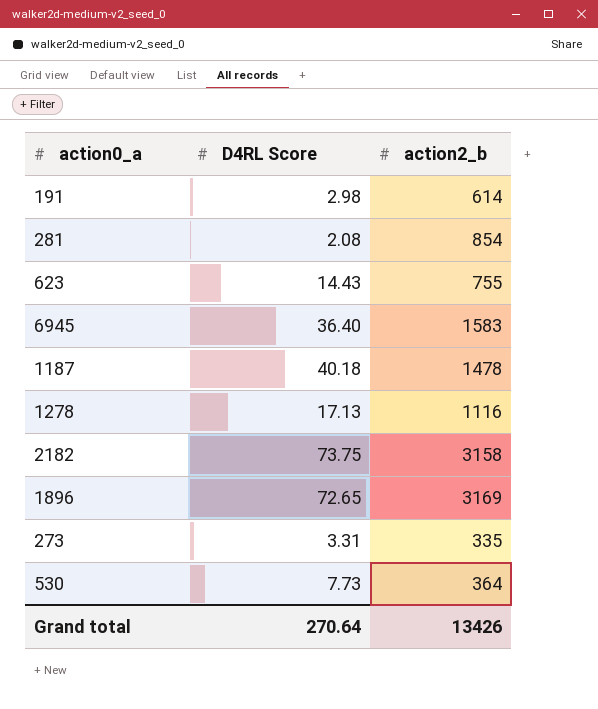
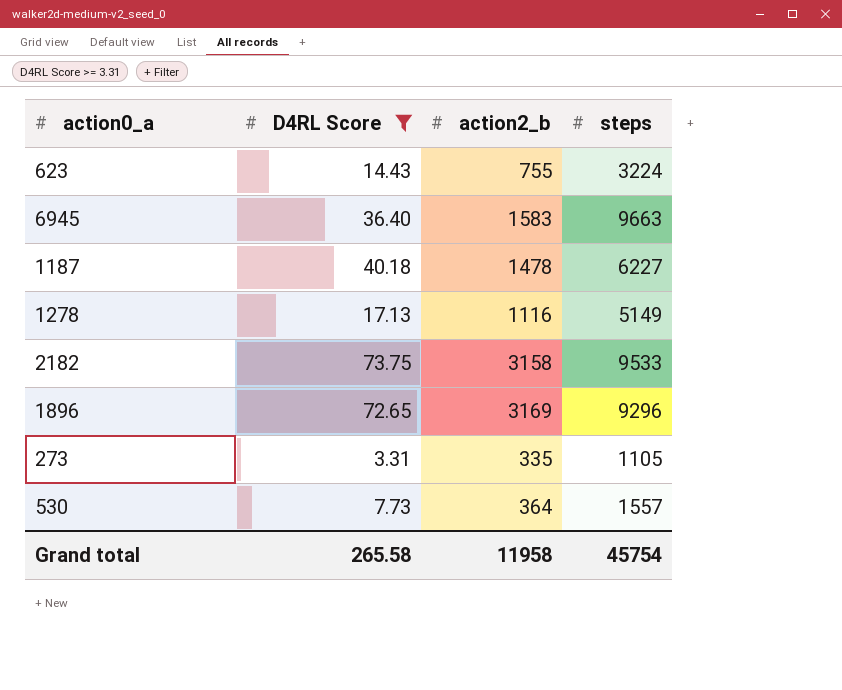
filter: none -> D4RL Score >= 3.31
column steps | position: none -> 4
Grand total | D4RL Score: 270.64 -> 265.58
Grand total | action2_b: 13426 -> 11958

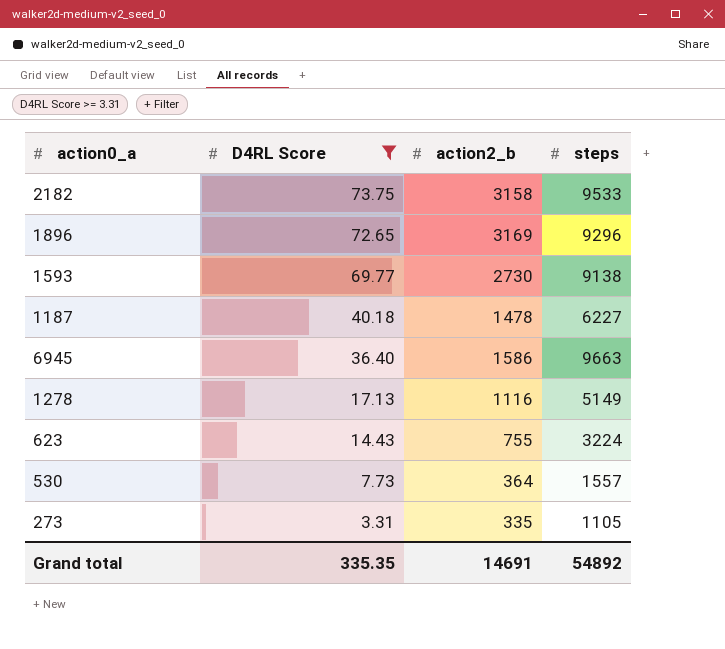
row order: none -> D4RL Score descending
row 1593: none -> 69.77 | 2730 | 9138
6945 | action2_b: 1583 -> 1586
Grand total | D4RL Score: 265.58 -> 335.35
Grand total | action2_b: 11958 -> 14691
Grand total | steps: 45754 -> 54892

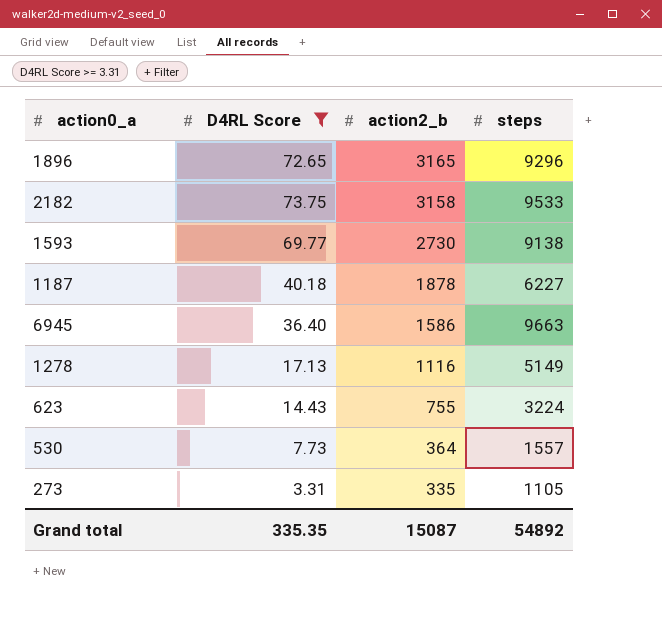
row order: D4RL Score descending -> action2_b descending
1896 | action2_b: 3169 -> 3165
1187 | action2_b: 1478 -> 1878
Grand total | action2_b: 14691 -> 15087

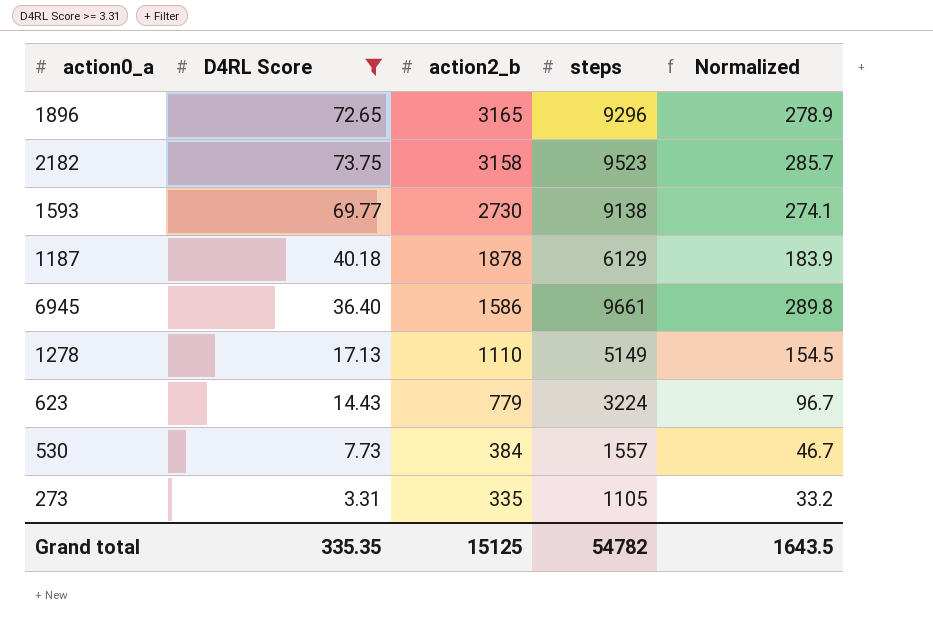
column Normalized | formula: none -> [steps] * 0.03
2182 | steps: 9533 -> 9523
1187 | steps: 6227 -> 6129
6945 | steps: 9663 -> 9661
1278 | action2_b: 1116 -> 1110
623 | action2_b: 755 -> 779
530 | action2_b: 364 -> 384
Grand total | action2_b: 15087 -> 15125
Grand total | steps: 54892 -> 54782

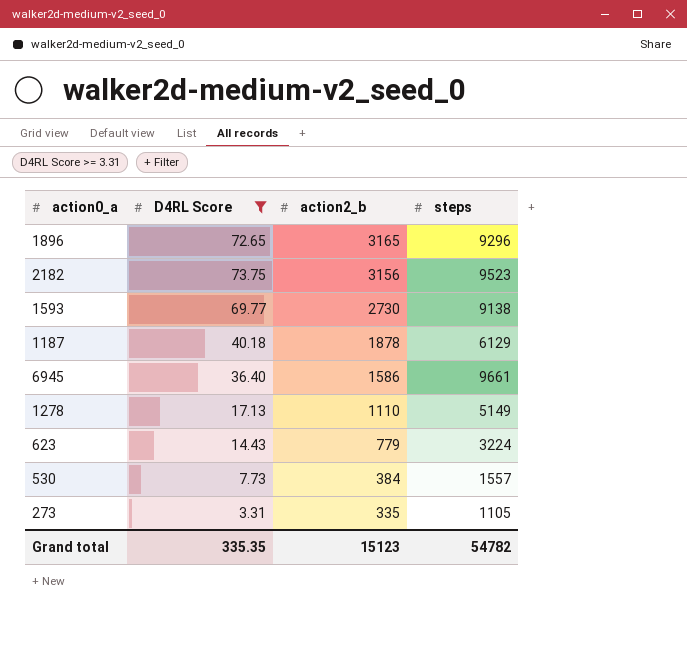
column Normalized | formula: [steps] * 0.03 -> none
2182 | action2_b: 3158 -> 3156
Grand total | action2_b: 15125 -> 15123

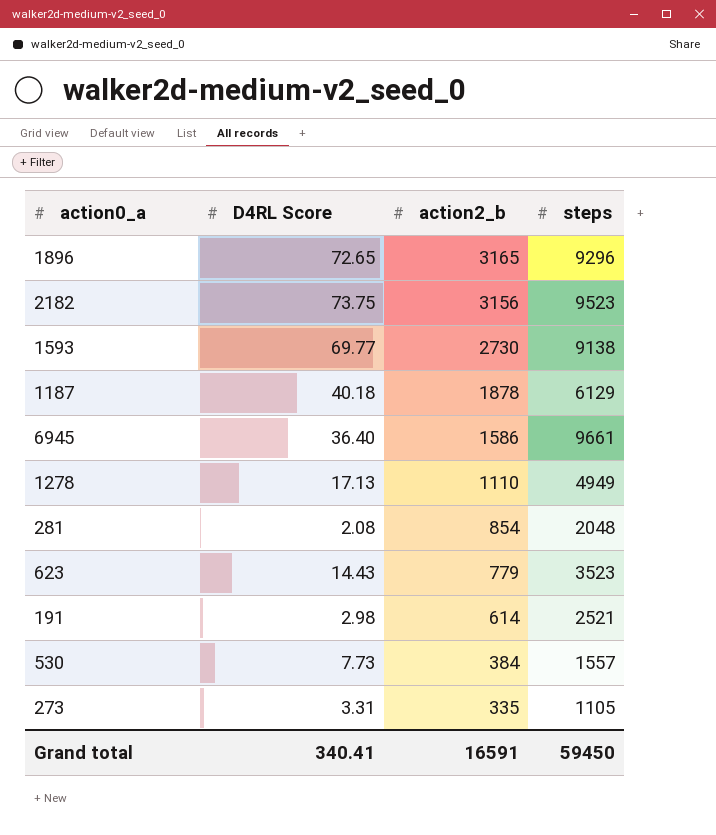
filter: D4RL Score >= 3.31 -> none
1278 | steps: 5149 -> 4949
623 | steps: 3224 -> 3523
Grand total | D4RL Score: 335.35 -> 340.41
Grand total | action2_b: 15123 -> 16591
Grand total | steps: 54782 -> 59450

